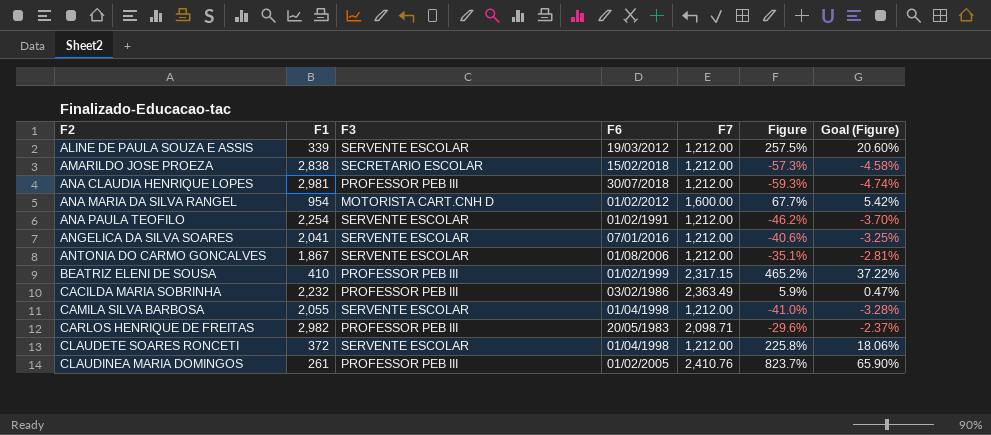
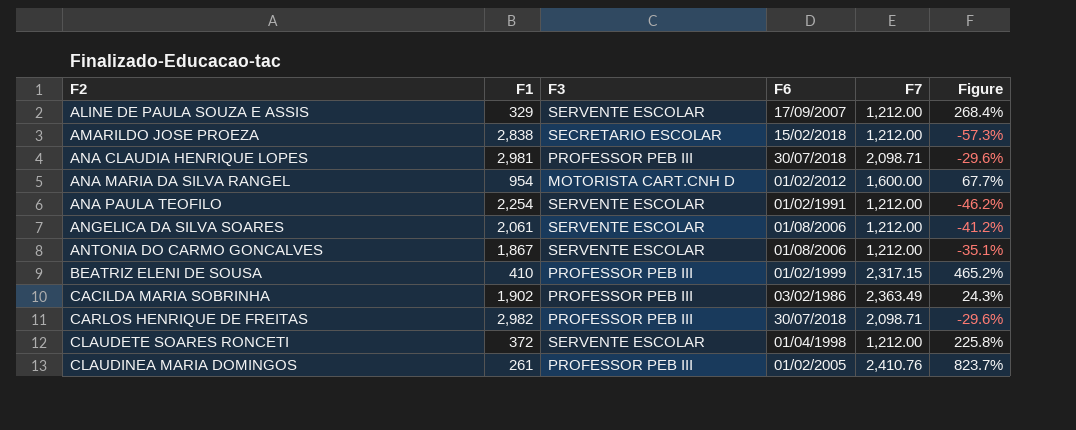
column Goal (Figure) | formula: [Figure] * 0.08 -> none
row CAMILA SILVA BARBOSA: 2,055 | SERVENTE ESCOLAR | 01/04/1998 | 1,212.00 | -41.0% | -3.28% -> none
ALINE DE PAULA SOUZA E ASSIS | F1: 339 -> 329
ALINE DE PAULA SOUZA E ASSIS | F6: 19/03/2012 -> 17/09/2007
ALINE DE PAULA SOUZA E ASSIS | Figure: 257.5% -> 268.4%
ANA CLAUDIA HENRIQUE LOPES | F7: 1,212.00 -> 2,098.71
ANA CLAUDIA HENRIQUE LOPES | Figure: -59.3% -> -29.6%
ANGELICA DA SILVA SOARES | F1: 2,041 -> 2,061
ANGELICA DA SILVA SOARES | F6: 07/01/2016 -> 01/08/2006
ANGELICA DA SILVA SOARES | Figure: -40.6% -> -41.2%
CACILDA MARIA SOBRINHA | F1: 2,232 -> 1,902
CACILDA MARIA SOBRINHA | Figure: 5.9% -> 24.3%
CARLOS HENRIQUE DE FREITAS | F6: 20/05/1983 -> 30/07/2018

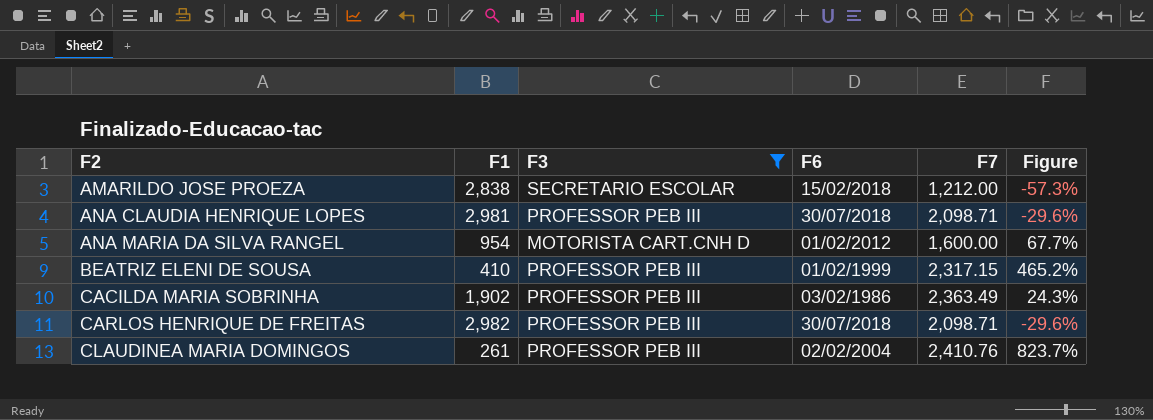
filter: none -> F3 != SERVENTE ESCOLAR
CLAUDINEA MARIA DOMINGOS | F6: 01/02/2005 -> 02/02/2004

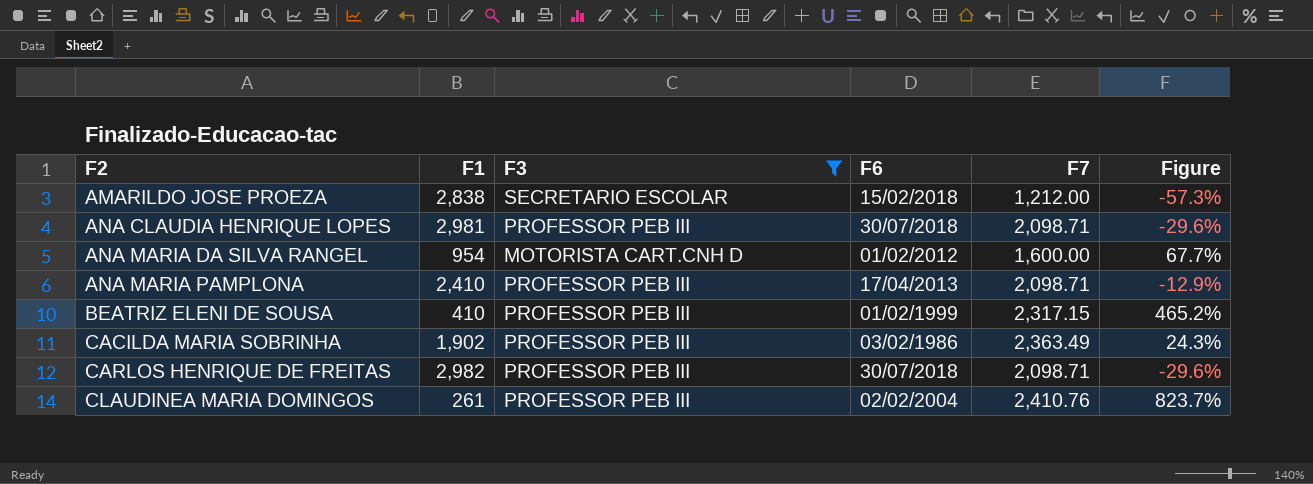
row ANA MARIA PAMPLONA: none -> 2,410 | PROFESSOR PEB III | 17/04/2013 | 2,098.71 | -12.9%

